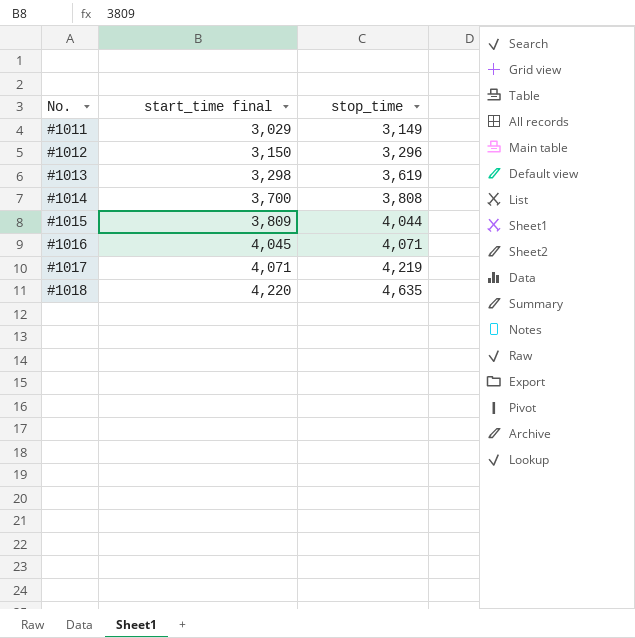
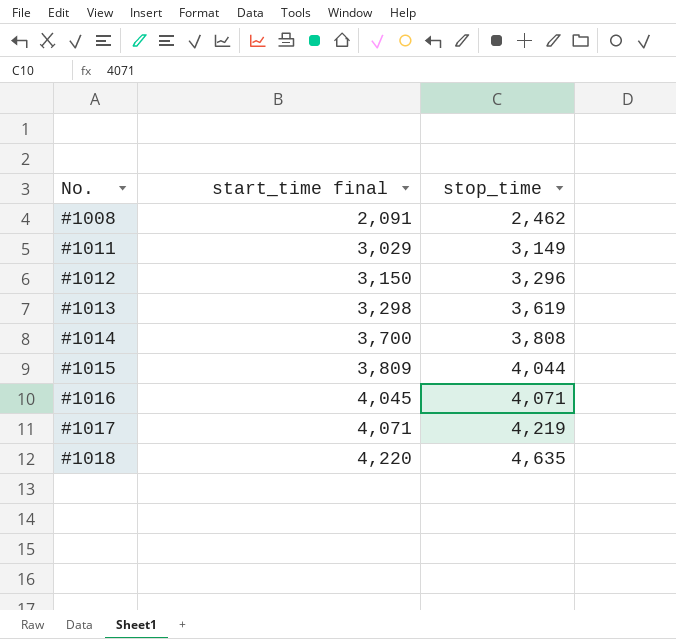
row #1008: none -> 2,091 | 2,462

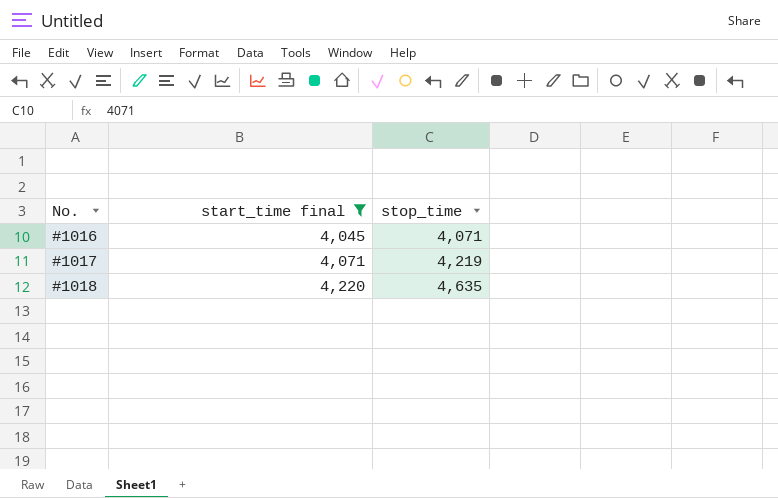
filter: none -> start_time final >= 4,045

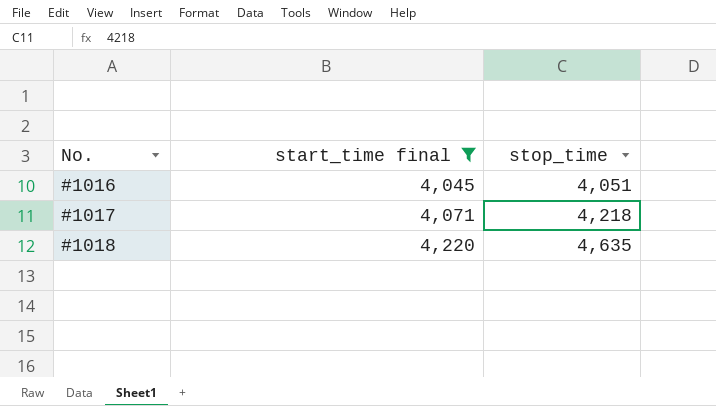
#1016 | stop_time: 4,071 -> 4,051
#1017 | stop_time: 4,219 -> 4,218

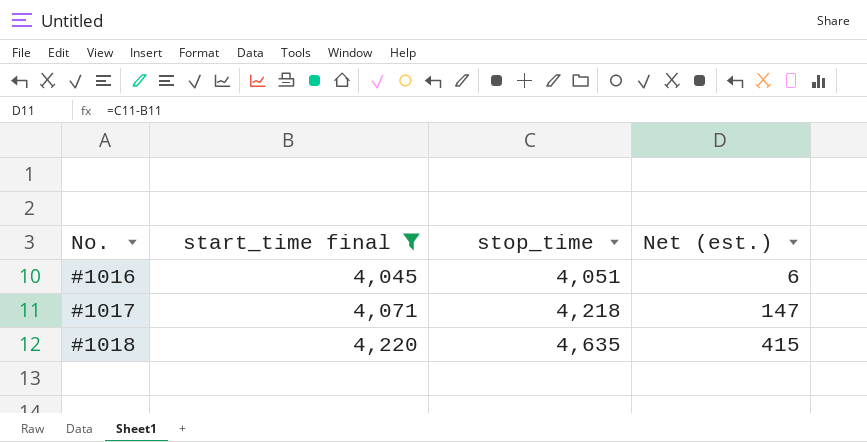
column Net (est.) | formula: none -> [stop_time] - [start_time final]

